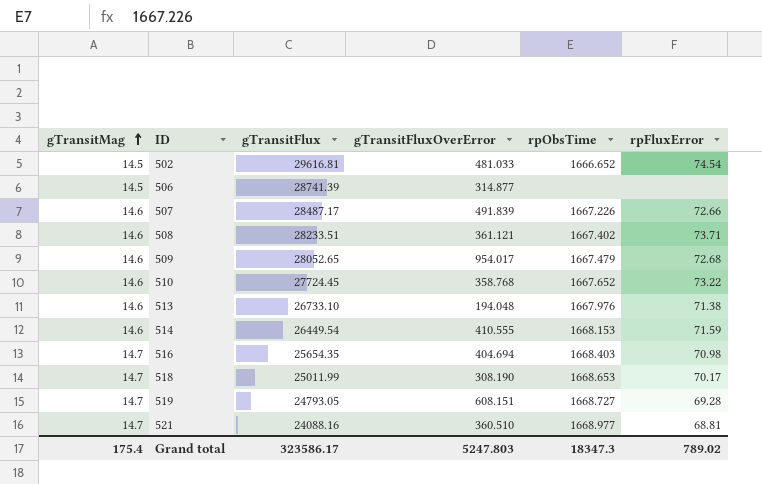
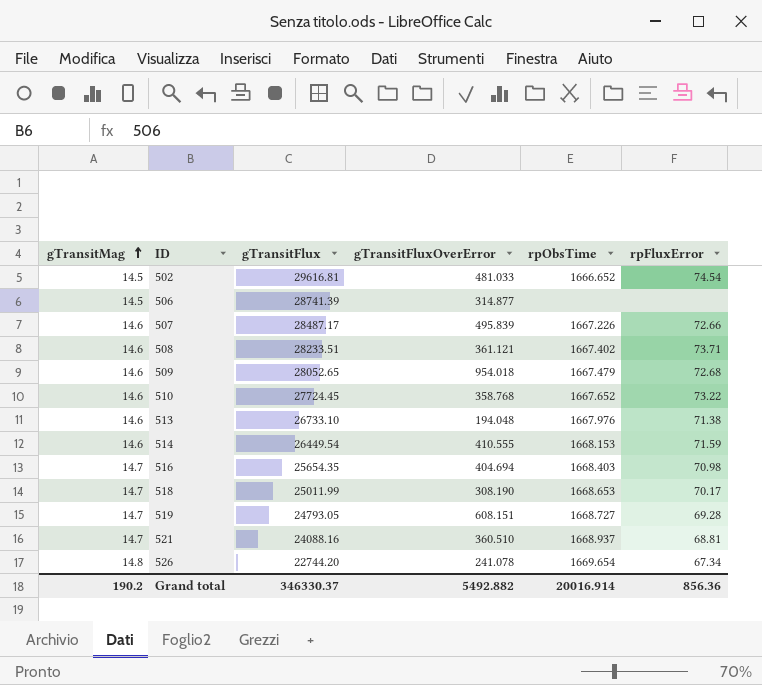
507 | gTransitFluxOverError: 491.839 -> 495.839
509 | gTransitFluxOverError: 954.017 -> 954.018
521 | rpObsTime: 1668.977 -> 1668.937
row 526: none -> 14.8 | 22744.20 | 241.078 | 1669.654 | 67.34
Grand total | gTransitMag: 175.4 -> 190.2
Grand total | gTransitFlux: 323586.17 -> 346330.37
Grand total | gTransitFluxOverError: 5247.803 -> 5492.882
Grand total | rpObsTime: 18347.3 -> 20016.914
Grand total | rpFluxError: 789.02 -> 856.36

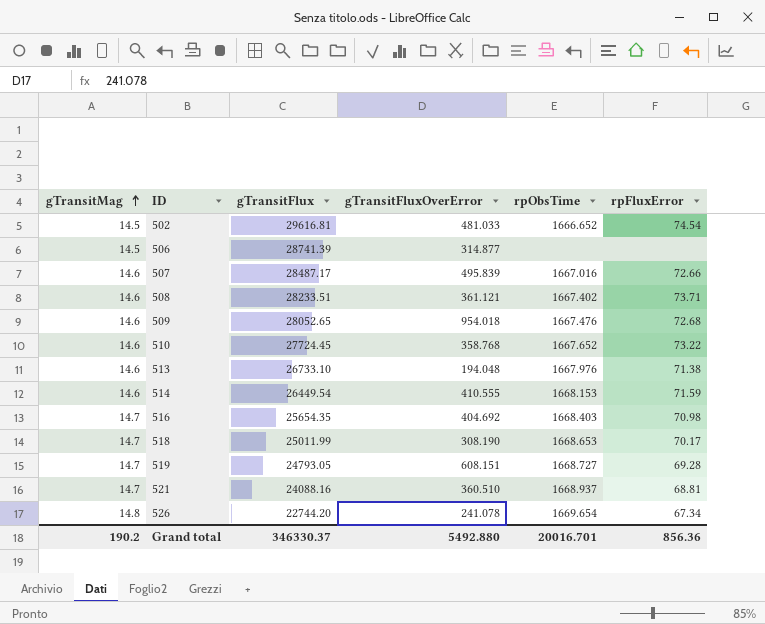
507 | rpObsTime: 1667.226 -> 1667.016
509 | rpObsTime: 1667.479 -> 1667.476
516 | gTransitFluxOverError: 404.694 -> 404.692
Grand total | gTransitFluxOverError: 5492.882 -> 5492.880
Grand total | rpObsTime: 20016.914 -> 20016.701

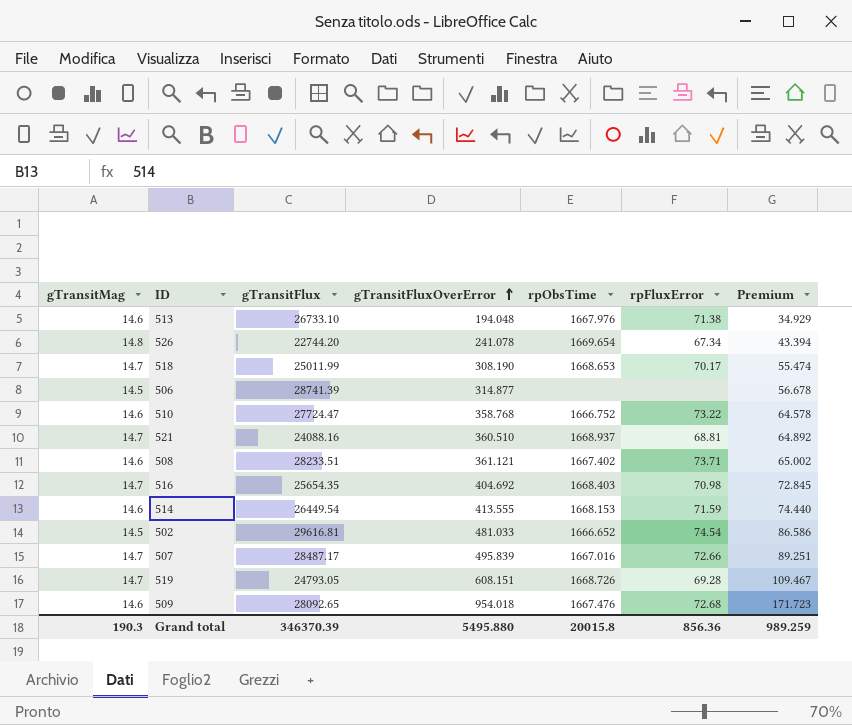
row order: gTransitMag ascending -> gTransitFluxOverError ascending
column Premium | formula: none -> [gTransitFluxOverError] * 0.18
510 | gTransitFlux: 27724.45 -> 27724.47
510 | rpObsTime: 1667.652 -> 1666.752
514 | gTransitFluxOverError: 410.555 -> 413.555
507 | gTransitMag: 14.6 -> 14.7
519 | rpObsTime: 1668.727 -> 1668.726
509 | gTransitFlux: 28052.65 -> 28092.65
Grand total | gTransitMag: 190.2 -> 190.3
Grand total | gTransitFlux: 346330.37 -> 346370.39
Grand total | gTransitFluxOverError: 5492.880 -> 5495.880
Grand total | rpObsTime: 20016.701 -> 20015.8

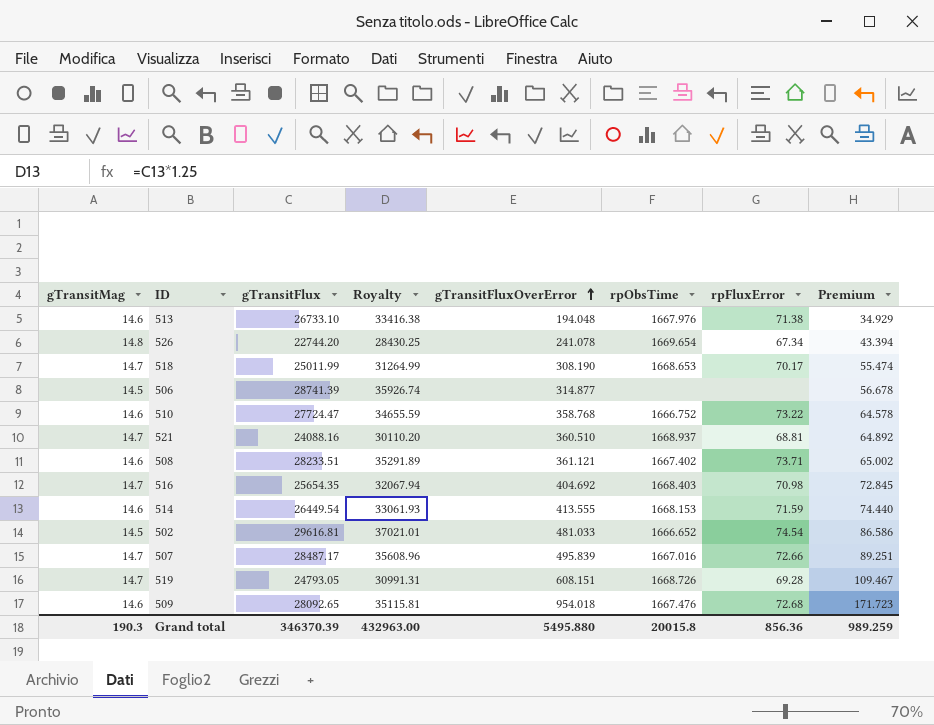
column Royalty | formula: none -> [gTransitFlux] * 1.25

